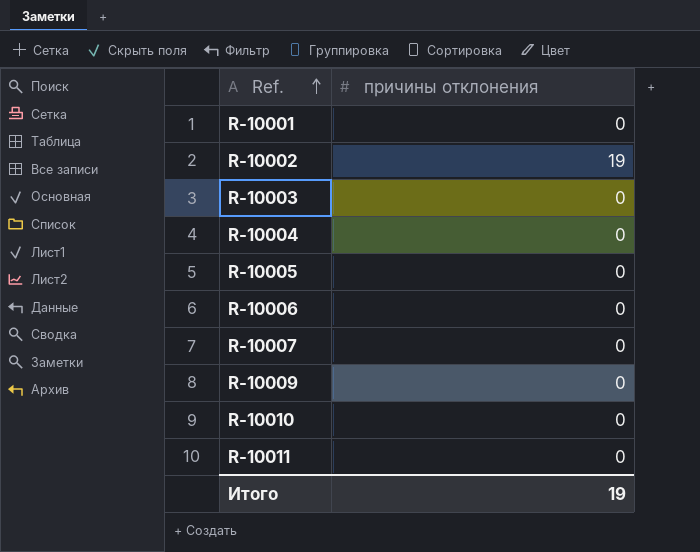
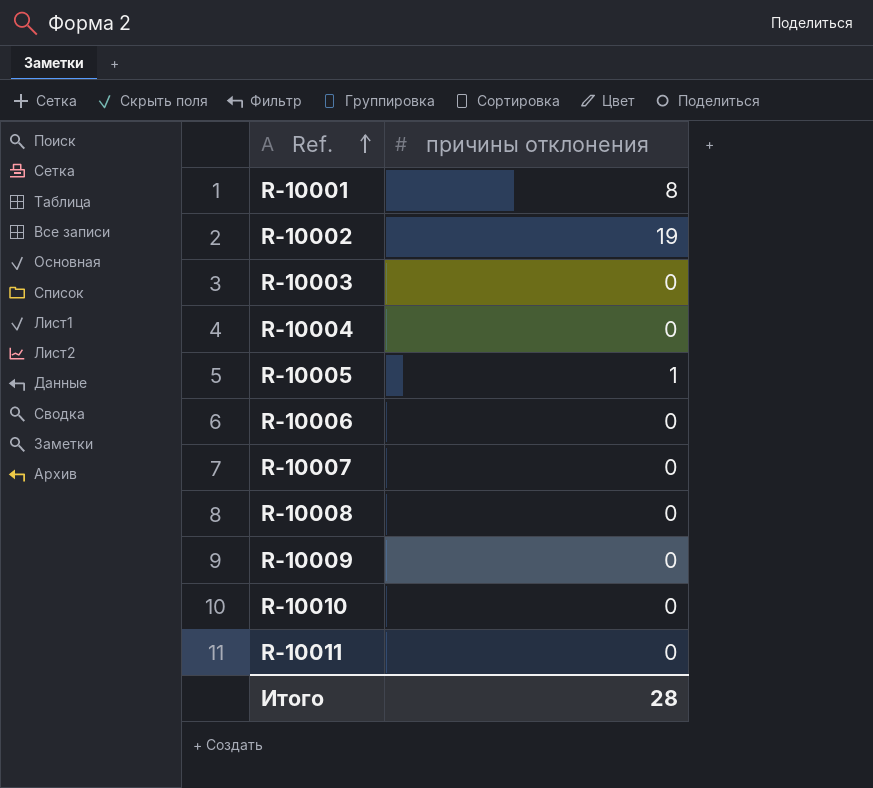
R-10001 | причины отклонения: 0 -> 8
R-10005 | причины отклонения: 0 -> 1
row R-10008: none -> 0
Итого | причины отклонения: 19 -> 28

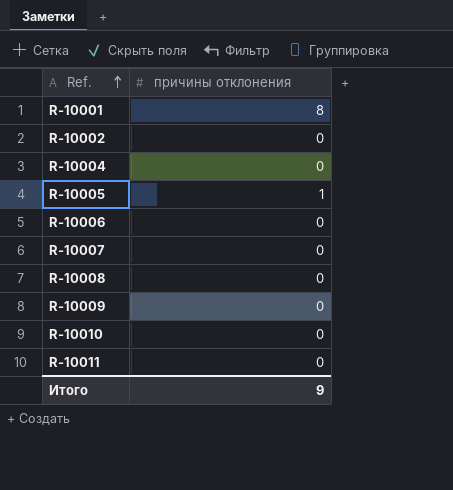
row R-10003: 0 -> none
R-10002 | причины отклонения: 19 -> 0
Итого | причины отклонения: 28 -> 9

